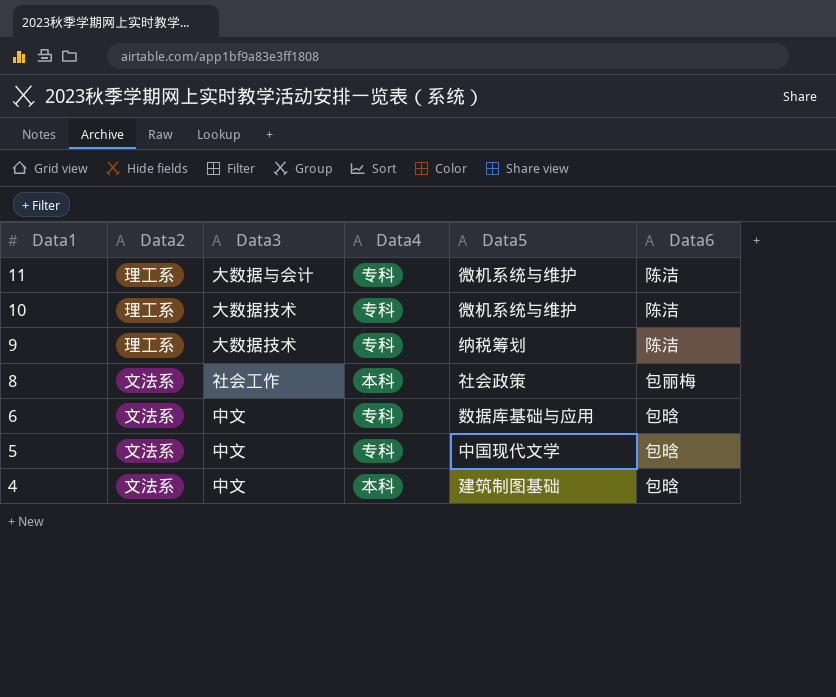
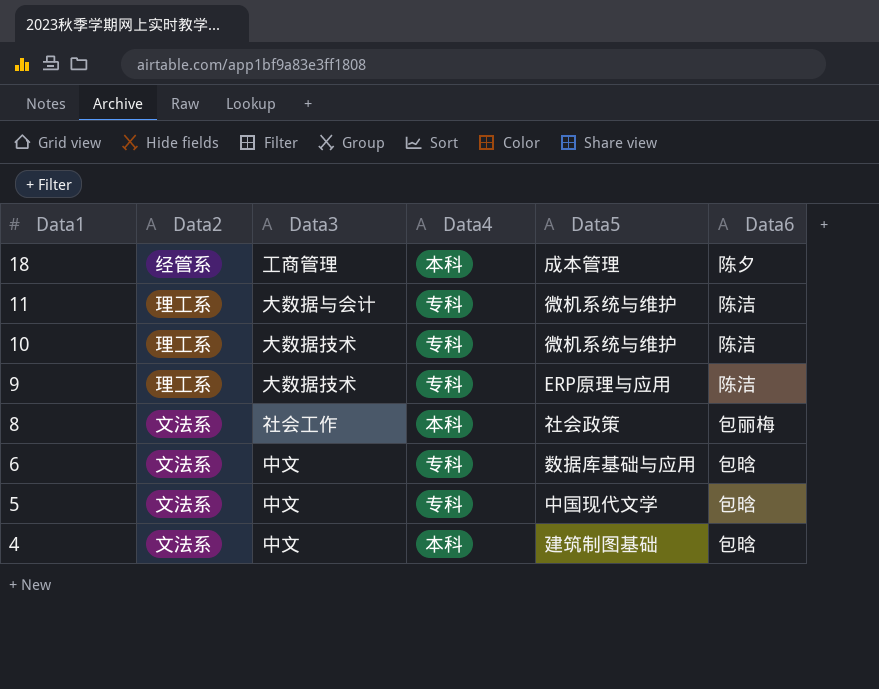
row 18: none -> 经管系 | 工商管理 | 本科 | 成本管理 | 陈夕
9 | Data5: 纳税筹划 -> ERP原理与应用

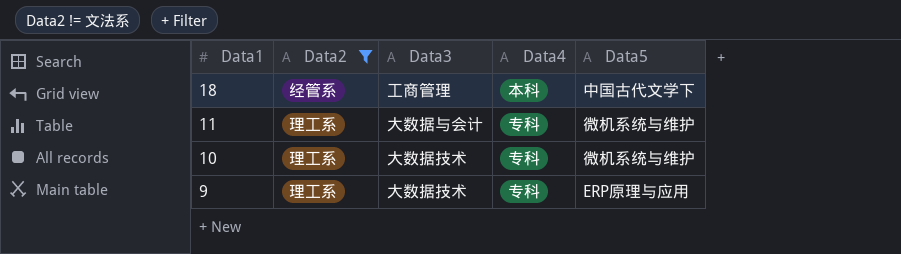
filter: none -> Data2 != 文法系
column Data6 | position: 6 -> none
18 | Data5: 成本管理 -> 中国古代文学下

